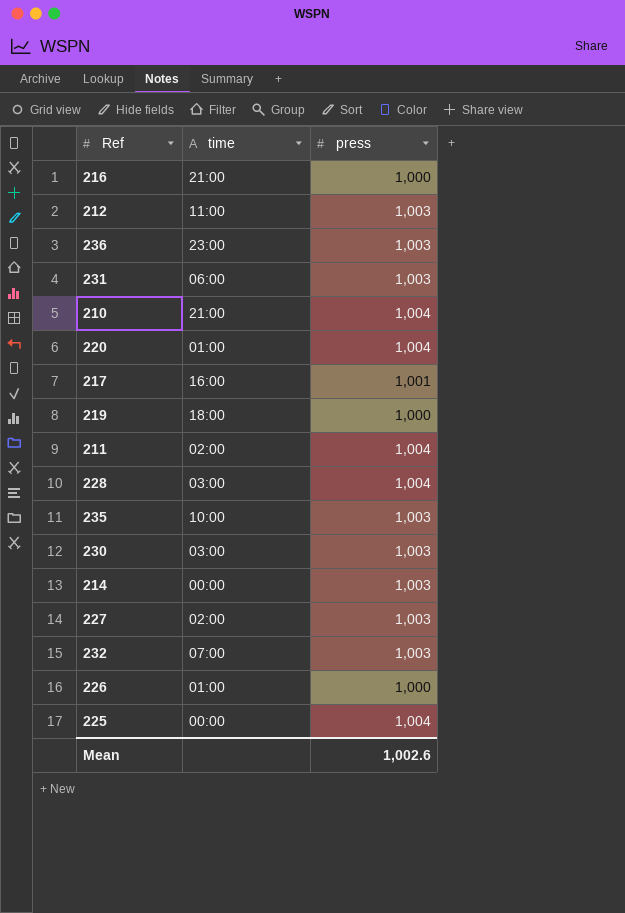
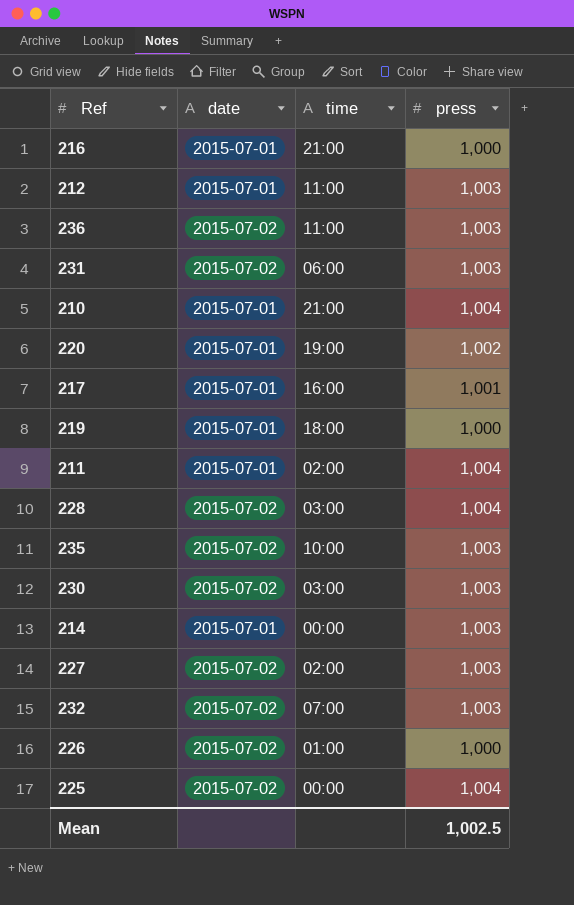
column date | position: none -> 2
236 | time: 23:00 -> 11:00
220 | time: 01:00 -> 19:00
220 | press: 1,004 -> 1,002
Mean | press: 1,002.6 -> 1,002.5

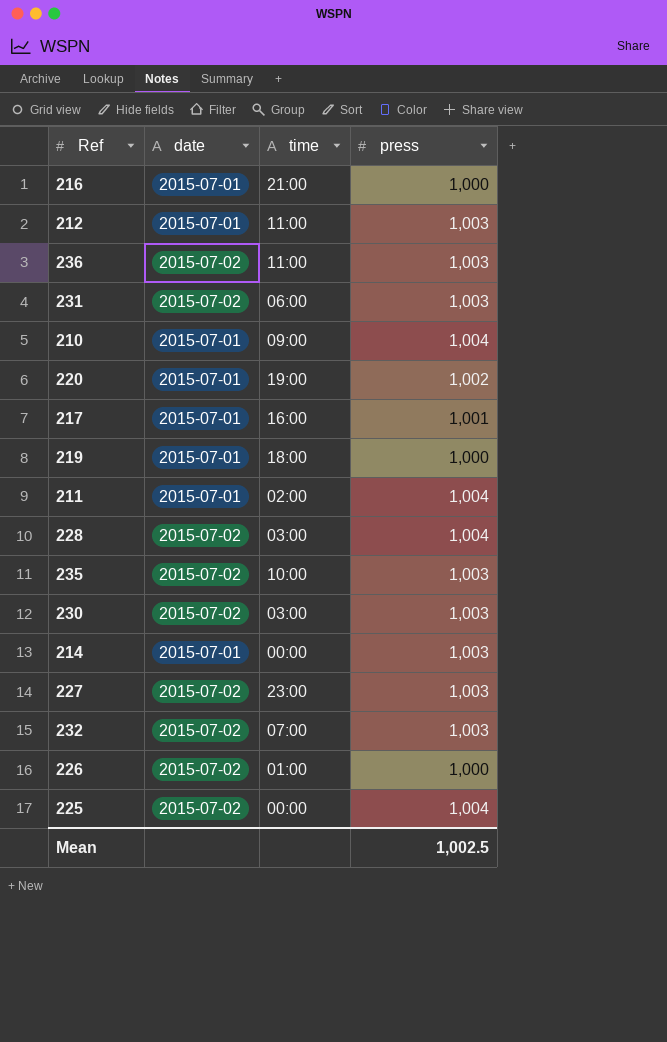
210 | time: 21:00 -> 09:00
227 | time: 02:00 -> 23:00

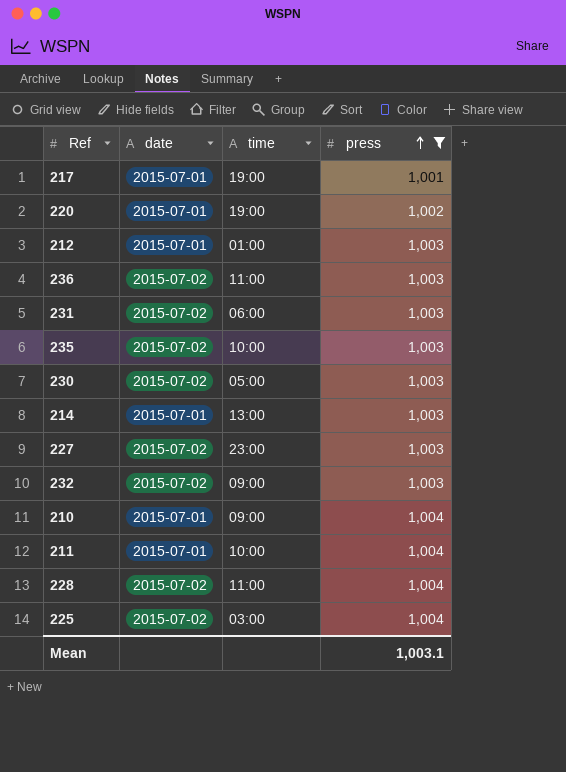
filter: none -> press != 1,000
row order: none -> press ascending
217 | time: 16:00 -> 19:00
212 | time: 11:00 -> 01:00
230 | time: 03:00 -> 05:00
214 | time: 00:00 -> 13:00
232 | time: 07:00 -> 09:00
211 | time: 02:00 -> 10:00
228 | time: 03:00 -> 11:00
225 | time: 00:00 -> 03:00
Mean | press: 1,002.5 -> 1,003.1

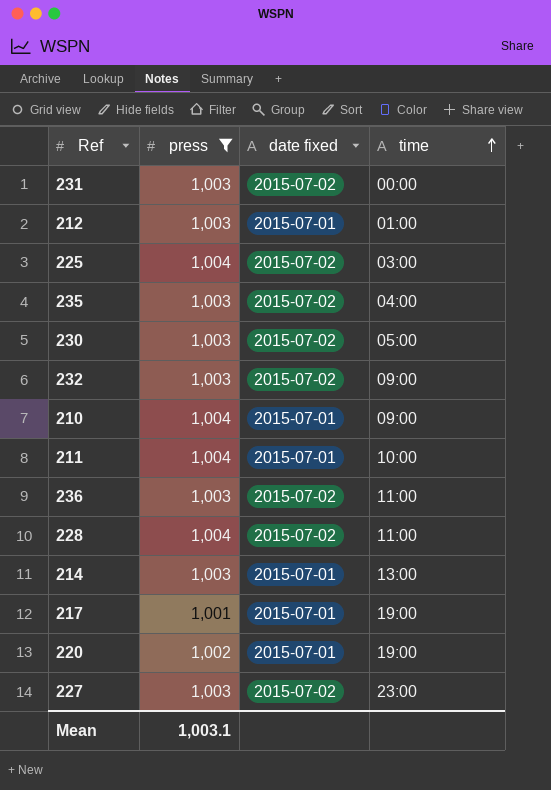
row order: press ascending -> time ascending
column press | position: 4 -> 2
column name: date -> date fixed
231 | time: 06:00 -> 00:00
235 | time: 10:00 -> 04:00

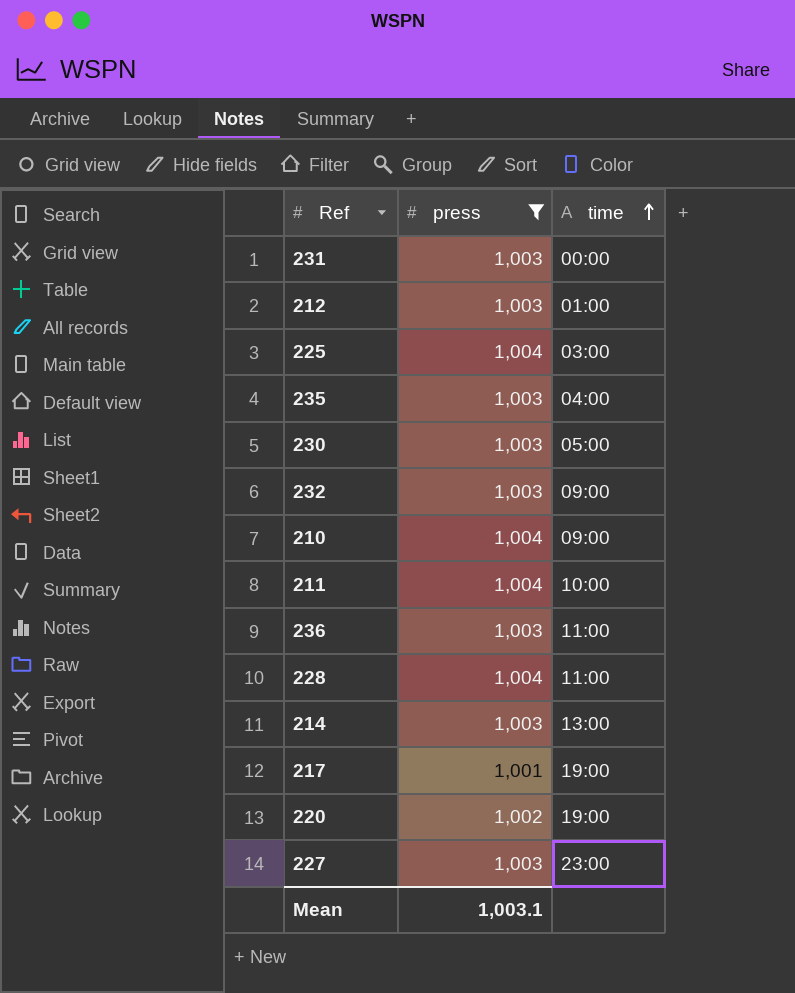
column date fixed | position: 3 -> none

